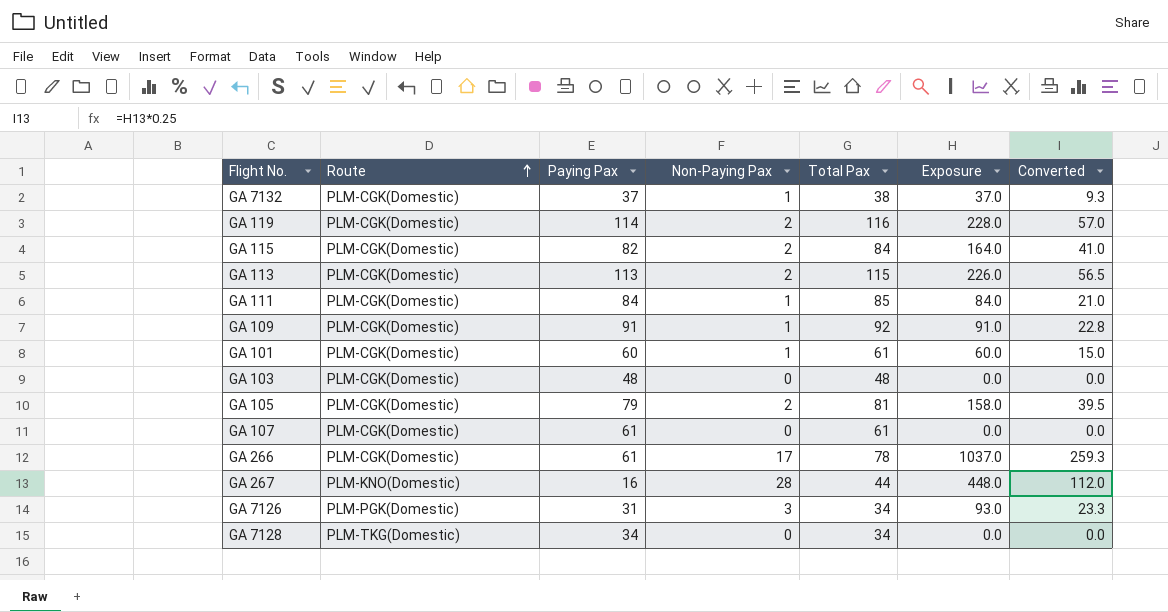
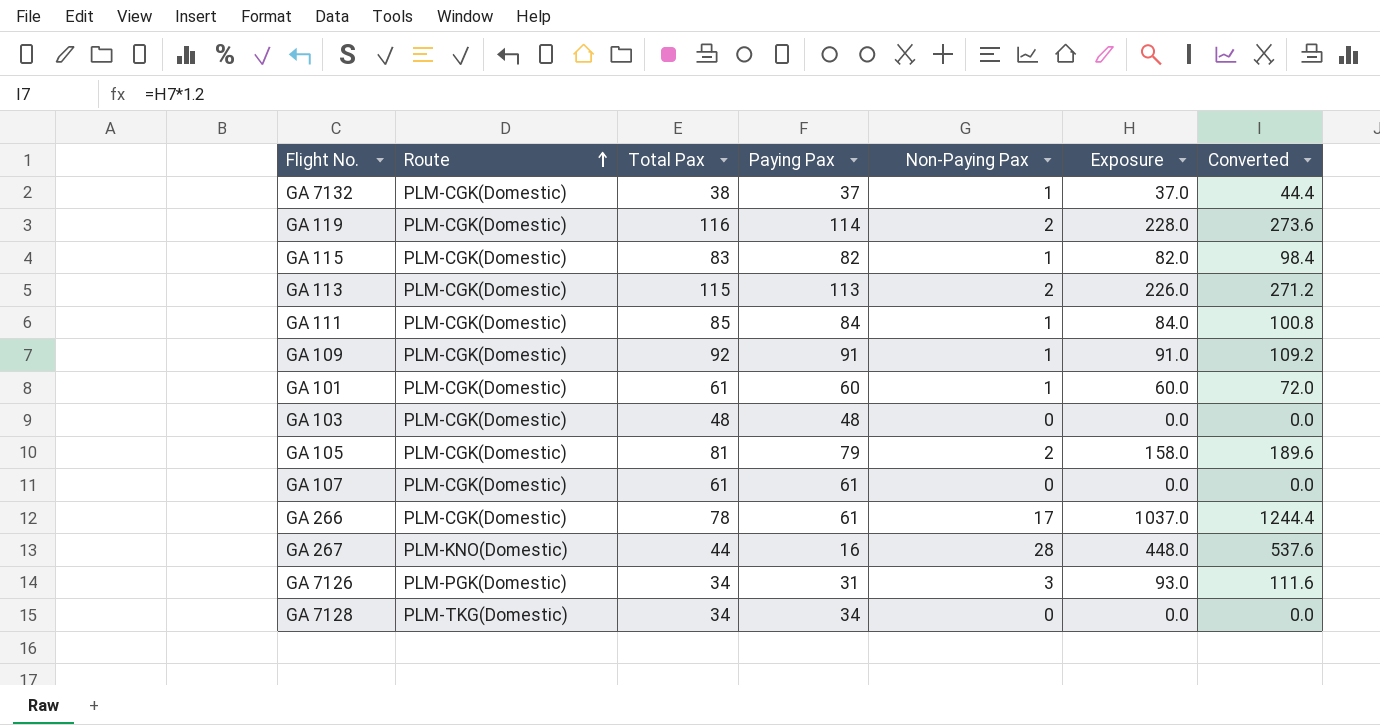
column Total Pax | position: 5 -> 3
column Converted | formula: [Exposure] * 0.25 -> [Exposure] * 1.2
GA 115 | Total Pax: 84 -> 83
GA 115 | Non-Paying Pax: 2 -> 1
GA 115 | Exposure: 164.0 -> 82.0

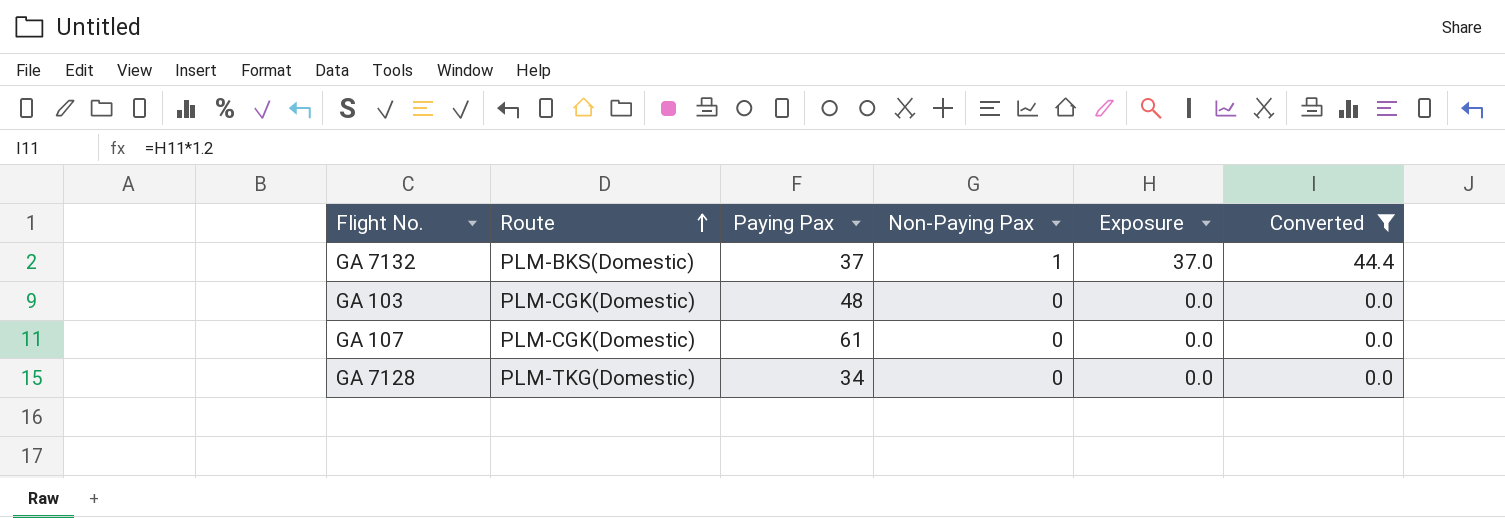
filter: none -> Converted <= 44.4
column Total Pax | formula: [Paying Pax] + [Non-Paying Pax] -> none
GA 7132 | Route: PLM-CGK(Domestic) -> PLM-BKS(Domestic)

